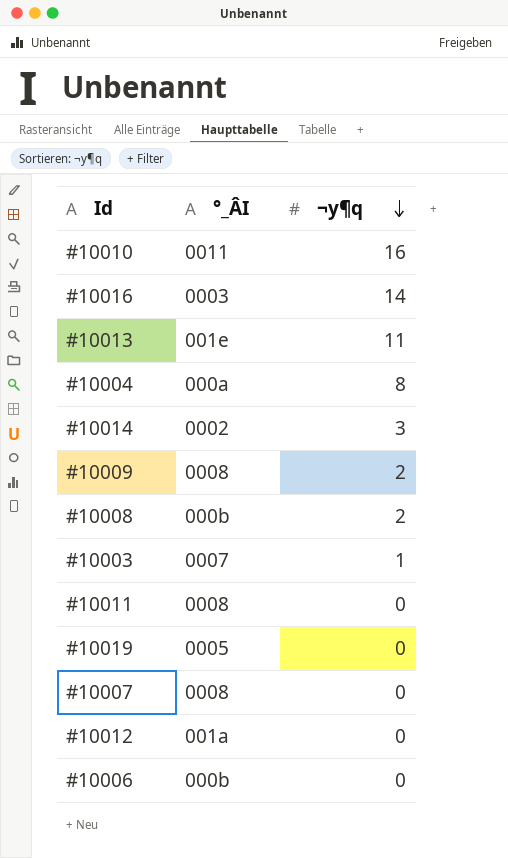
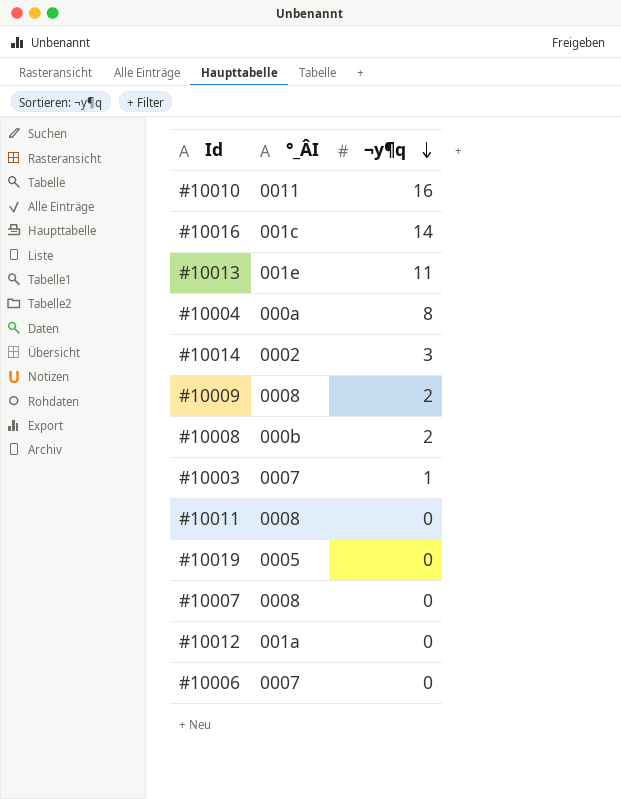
#10016 | °_ÂI: 0003 -> 001c
#10006 | °_ÂI: 000b -> 0007

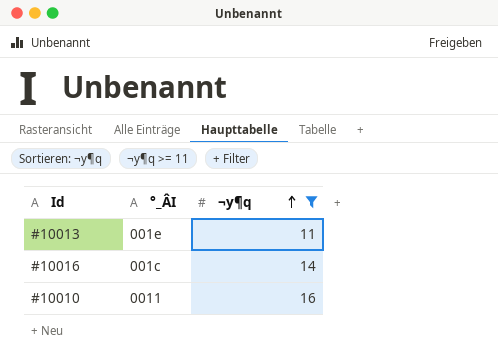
filter: none -> ¬y¶q >= 11
row order: ¬y¶q descending -> ¬y¶q ascending

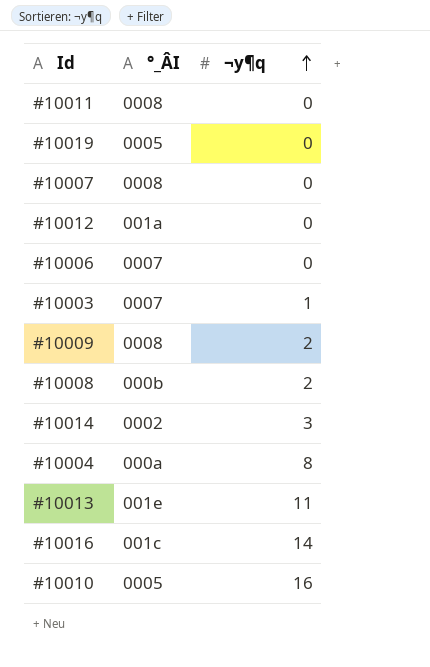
filter: ¬y¶q >= 11 -> none
#10010 | °_ÂI: 0011 -> 0005

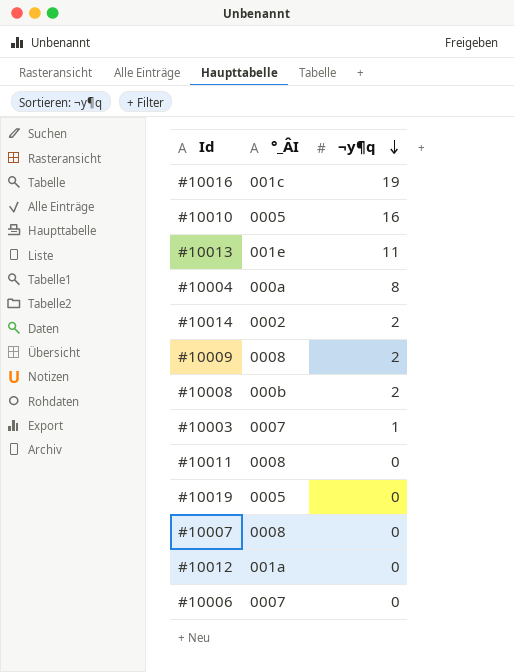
row order: ¬y¶q ascending -> ¬y¶q descending
#10016 | ¬y¶q: 14 -> 19
#10014 | ¬y¶q: 3 -> 2

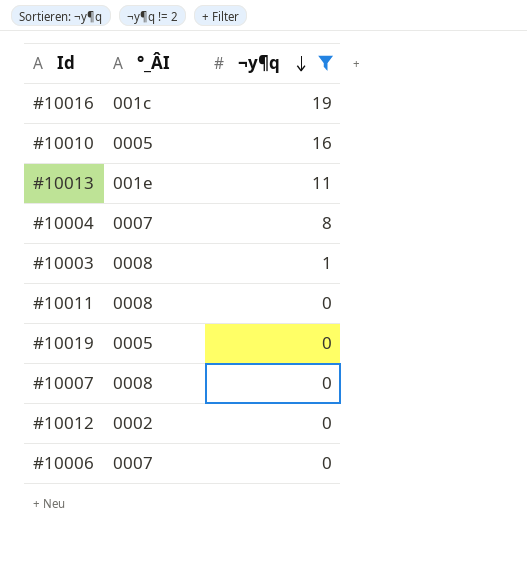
filter: none -> ¬y¶q != 2
#10004 | °_ÂI: 000a -> 0007
#10003 | °_ÂI: 0007 -> 0008
#10012 | °_ÂI: 001a -> 0002

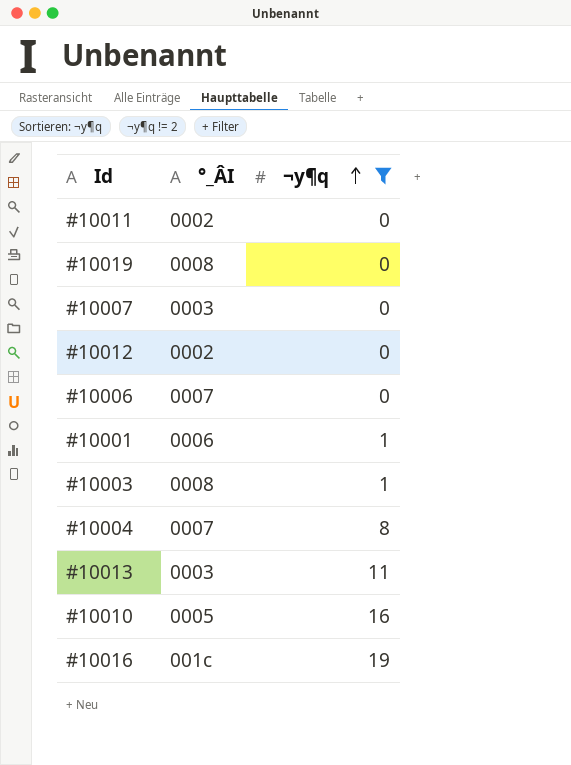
row order: ¬y¶q descending -> ¬y¶q ascending
#10011 | °_ÂI: 0008 -> 0002
#10019 | °_ÂI: 0005 -> 0008
#10007 | °_ÂI: 0008 -> 0003
row #10001: none -> 0006 | 1
#10013 | °_ÂI: 001e -> 0003

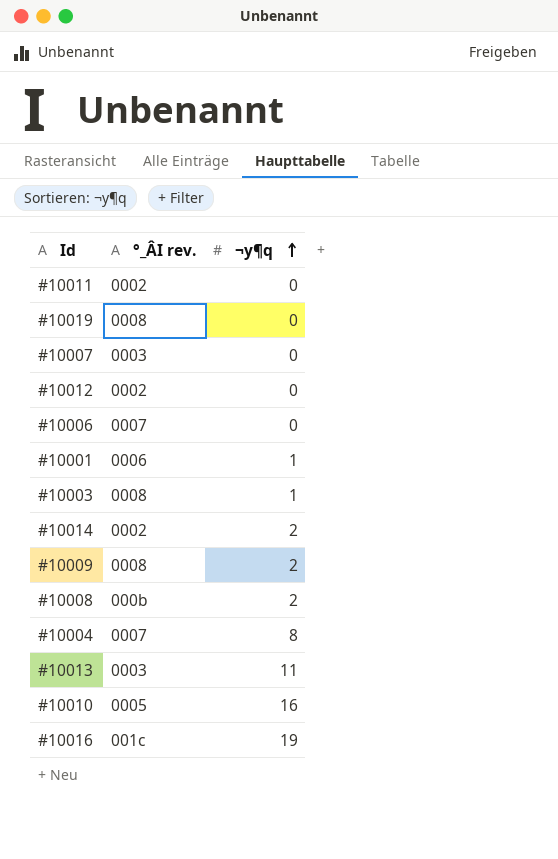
filter: ¬y¶q != 2 -> none
column name: °_ÂI -> °_ÂI rev.

